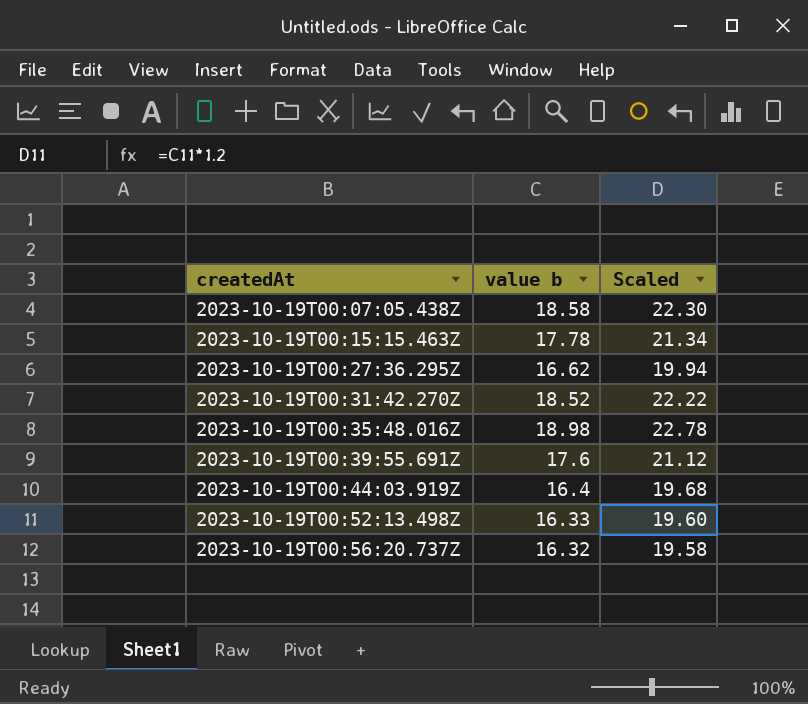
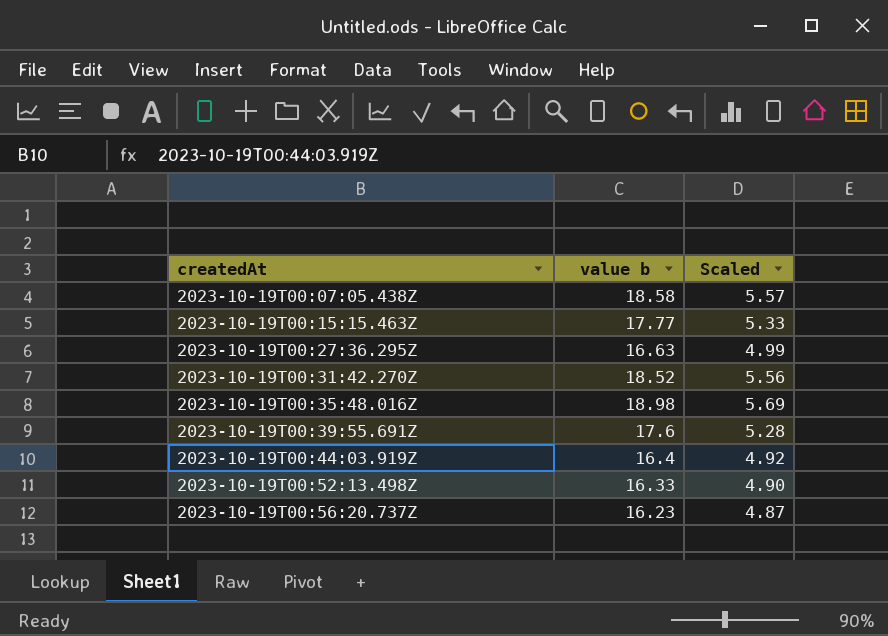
column Scaled | formula: [value b] * 1.2 -> [value b] * 0.3
2023-10-19T00:15:15.463Z | value b: 17.78 -> 17.77
2023-10-19T00:27:36.295Z | value b: 16.62 -> 16.63
2023-10-19T00:56:20.737Z | value b: 16.32 -> 16.23

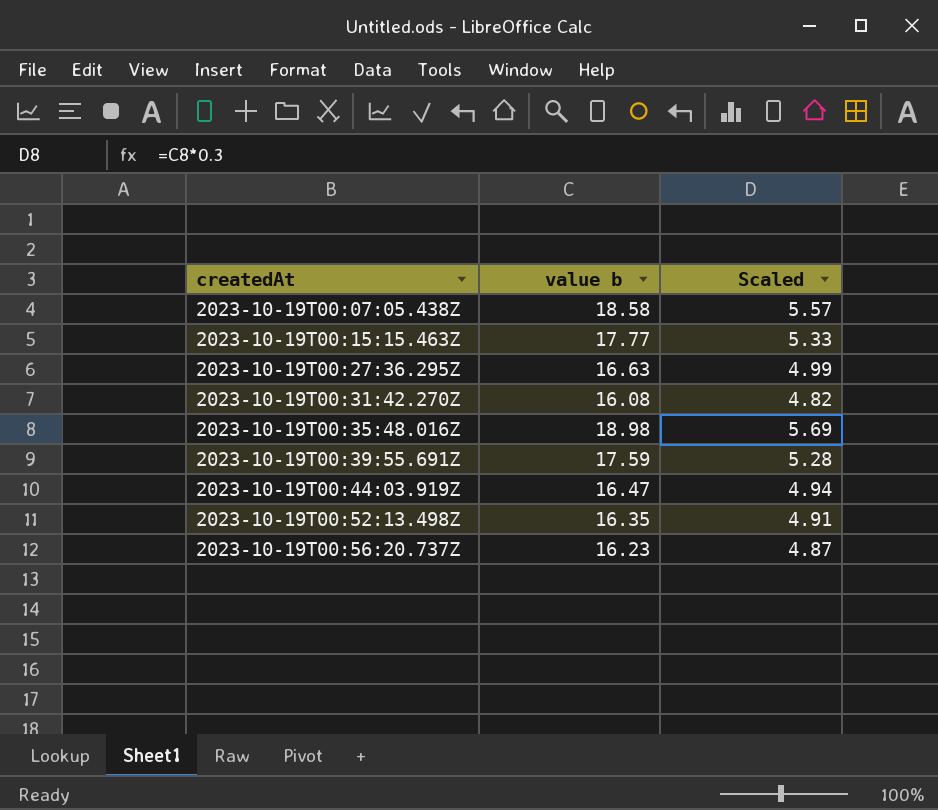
2023-10-19T00:31:42.270Z | value b: 18.52 -> 16.08
2023-10-19T00:31:42.270Z | Scaled: 5.56 -> 4.82
2023-10-19T00:39:55.691Z | value b: 17.6 -> 17.59
2023-10-19T00:44:03.919Z | value b: 16.4 -> 16.47
2023-10-19T00:44:03.919Z | Scaled: 4.92 -> 4.94
2023-10-19T00:52:13.498Z | value b: 16.33 -> 16.35
2023-10-19T00:52:13.498Z | Scaled: 4.90 -> 4.91

